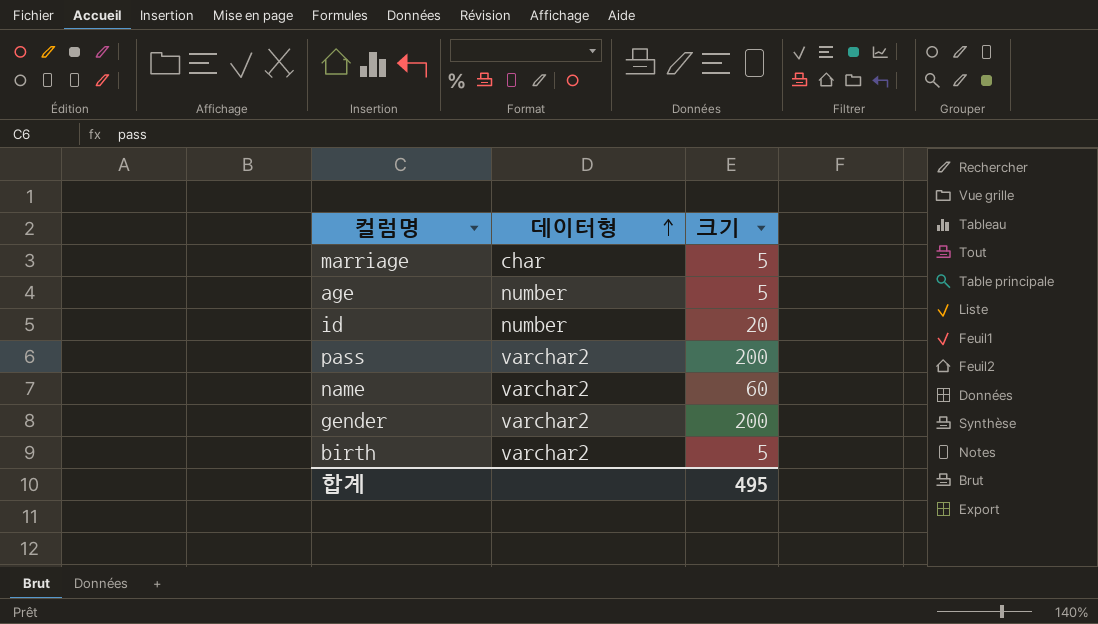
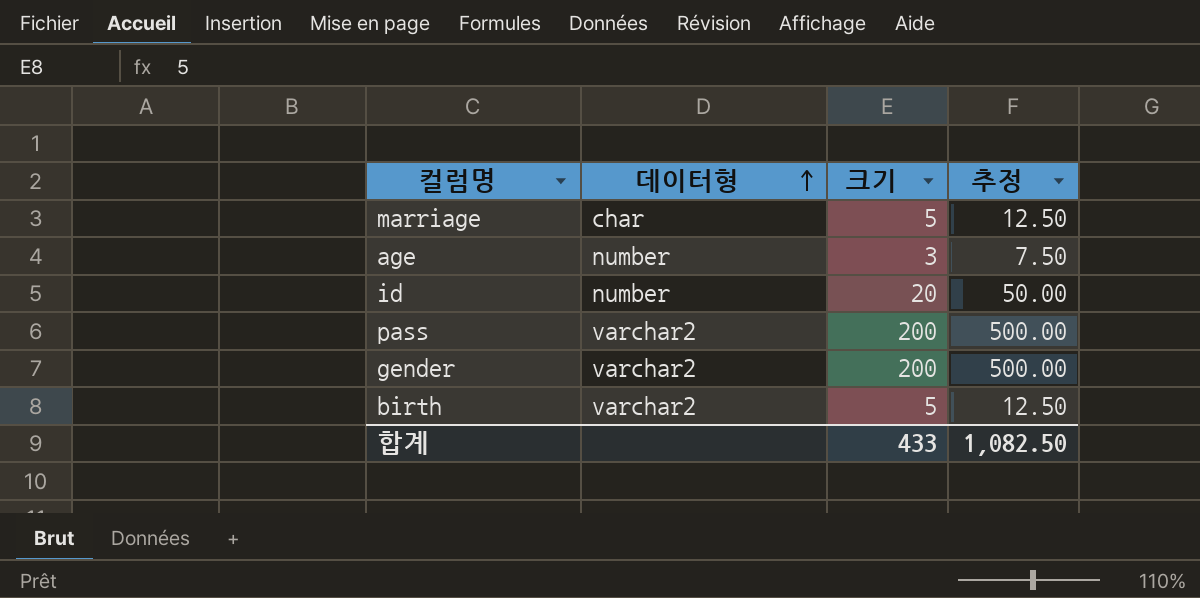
column 추정 | formula: none -> [크기] * 2.5
row name: varchar2 | 60 -> none
age | 크기: 5 -> 3
합계 | 크기: 495 -> 433

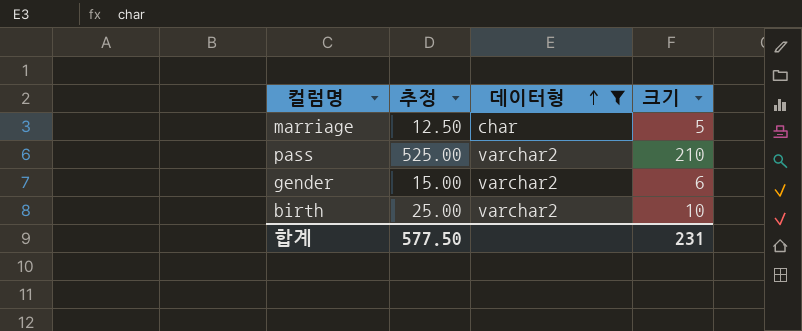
filter: none -> 데이터형 != number
column 추정 | position: 4 -> 2
pass | 추정: 500.00 -> 525.00
pass | 크기: 200 -> 210
gender | 추정: 500.00 -> 15.00
gender | 크기: 200 -> 6
birth | 추정: 12.50 -> 25.00
birth | 크기: 5 -> 10
합계 | 추정: 1,082.50 -> 577.50
합계 | 크기: 433 -> 231

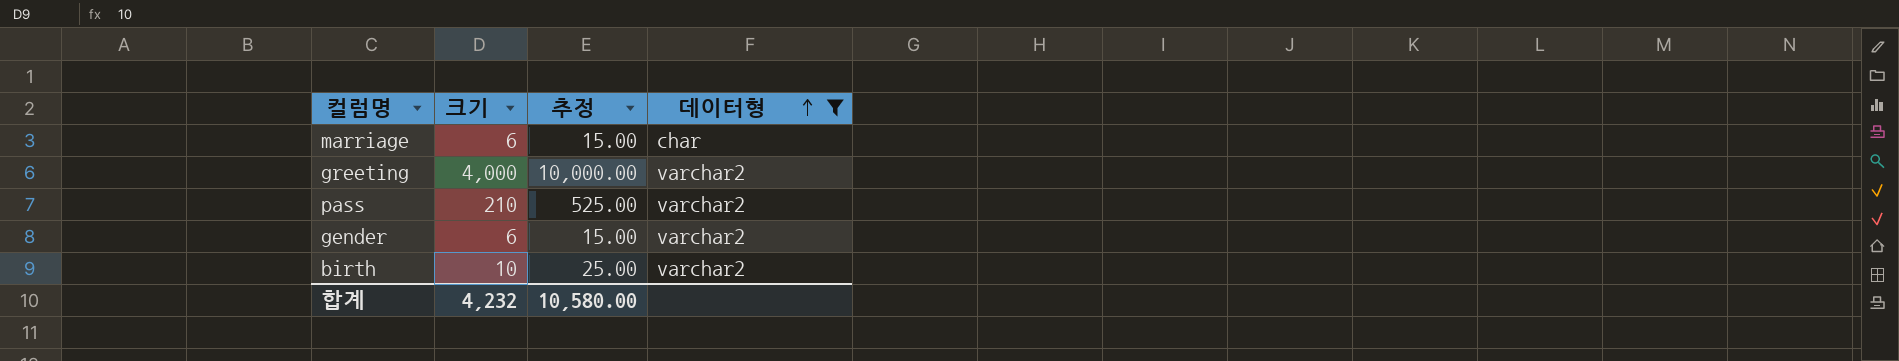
column 크기 | position: 4 -> 2
marriage | 크기: 5 -> 6
marriage | 추정: 12.50 -> 15.00
row greeting: none -> 4,000 | 10,000.00 | varchar2
합계 | 크기: 231 -> 4,232
합계 | 추정: 577.50 -> 10,580.00

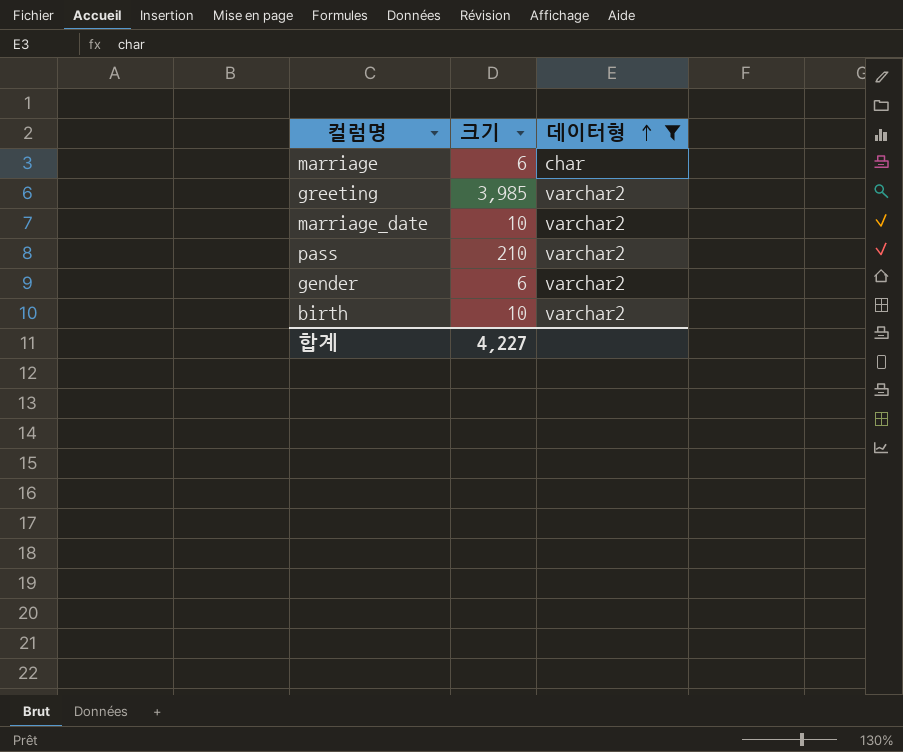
column 추정 | formula: [크기] * 2.5 -> none
greeting | 크기: 4,000 -> 3,985
row marriage_date: none -> 10 | varchar2
합계 | 크기: 4,232 -> 4,227

